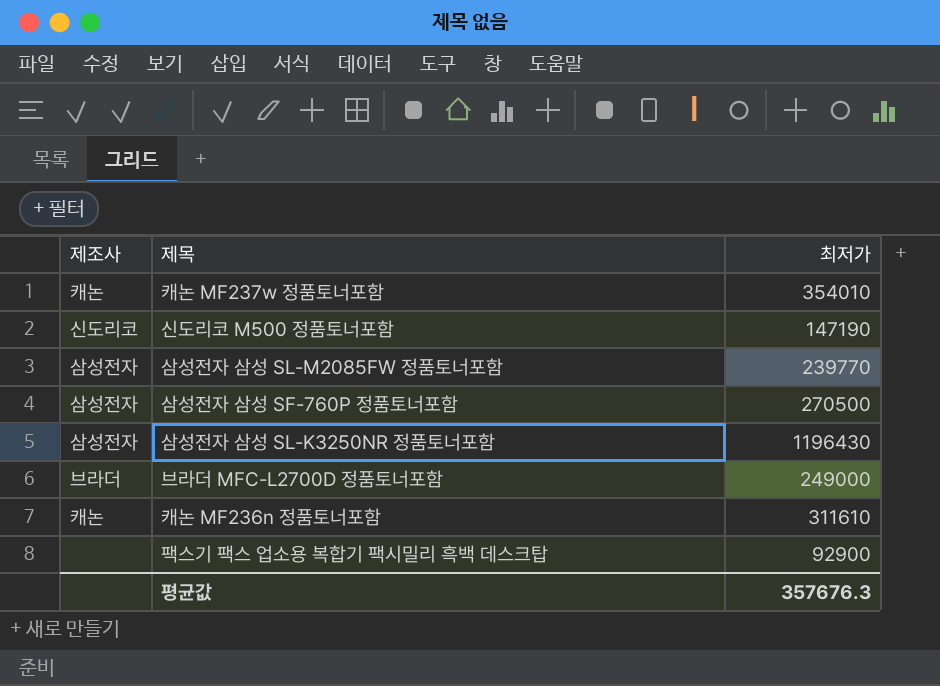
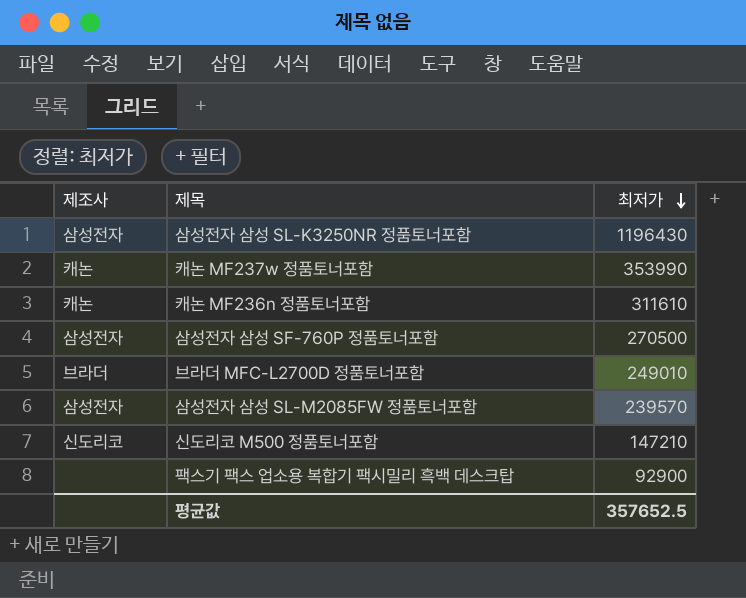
row order: none -> 최저가 descending
캐논 MF237w 정품토너포함 | 최저가: 354010 -> 353990
브라더 MFC-L2700D 정품토너포함 | 최저가: 249000 -> 249010
삼성전자 삼성 SL-M2085FW 정품토너포함 | 최저가: 239770 -> 239570
신도리코 M500 정품토너포함 | 최저가: 147190 -> 147210
평균값 | 최저가: 357676.3 -> 357652.5

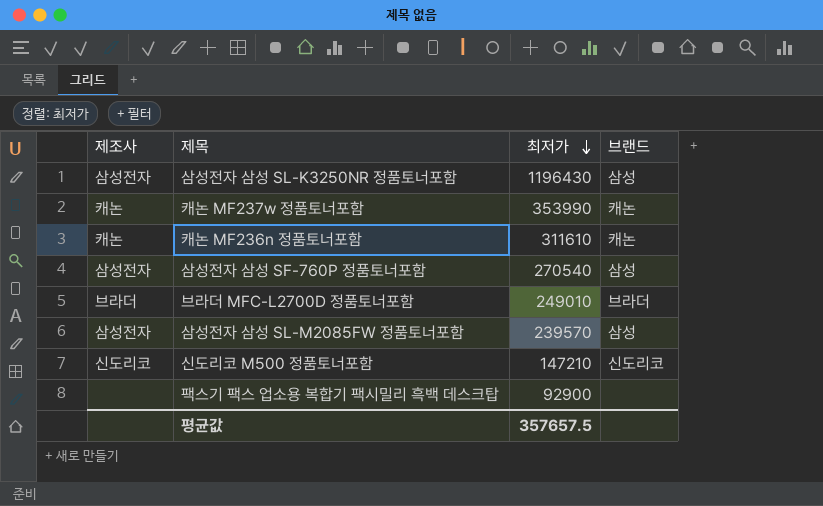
column 브랜드 | position: none -> 4
삼성전자 삼성 SF-760P 정품토너포함 | 최저가: 270500 -> 270540
평균값 | 최저가: 357652.5 -> 357657.5

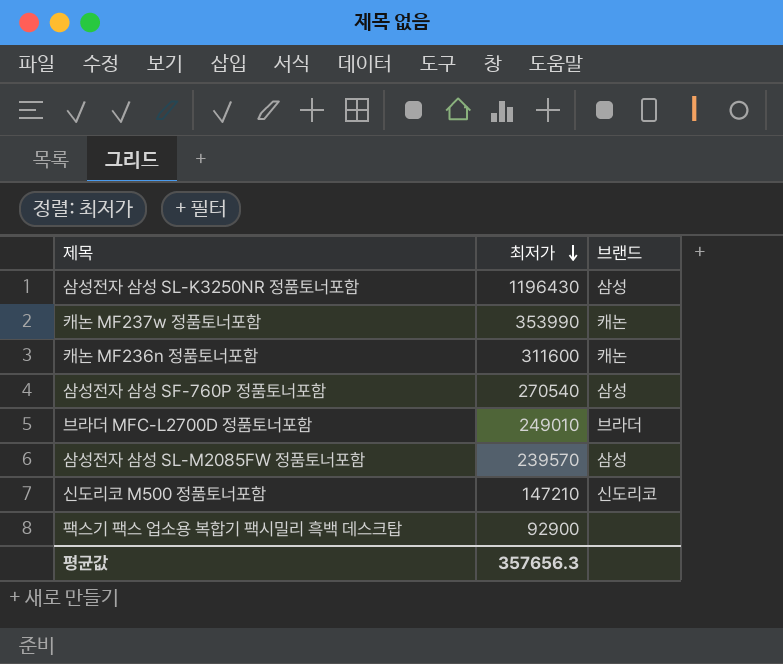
column 제조사 | position: 1 -> none
캐논 MF236n 정품토너포함 | 최저가: 311610 -> 311600
평균값 | 최저가: 357657.5 -> 357656.3

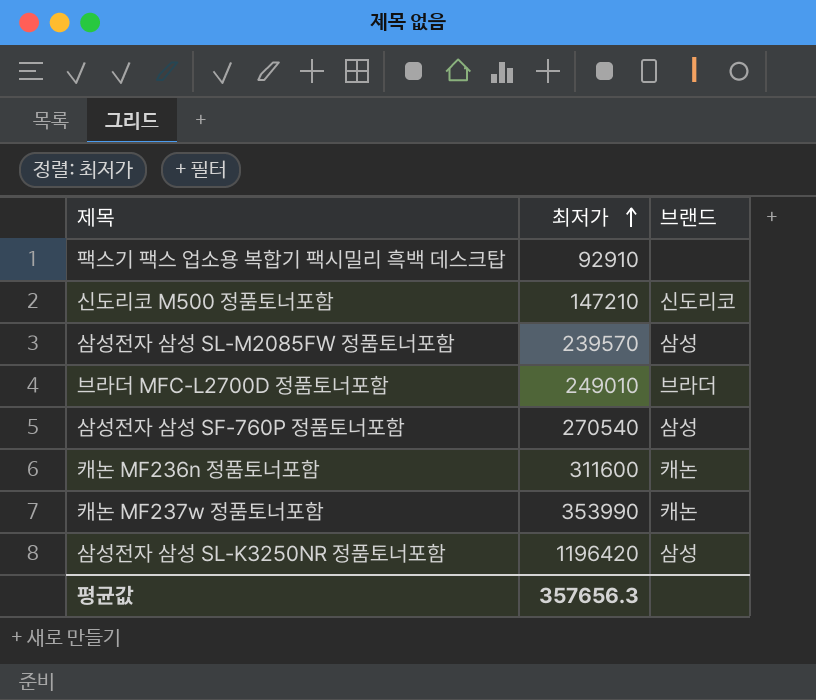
row order: 최저가 descending -> 최저가 ascending
팩스기 팩스 업소용 복합기 팩시밀리 흑백 데스크탑 | 최저가: 92900 -> 92910
삼성전자 삼성 SL-K3250NR 정품토너포함 | 최저가: 1196430 -> 1196420

